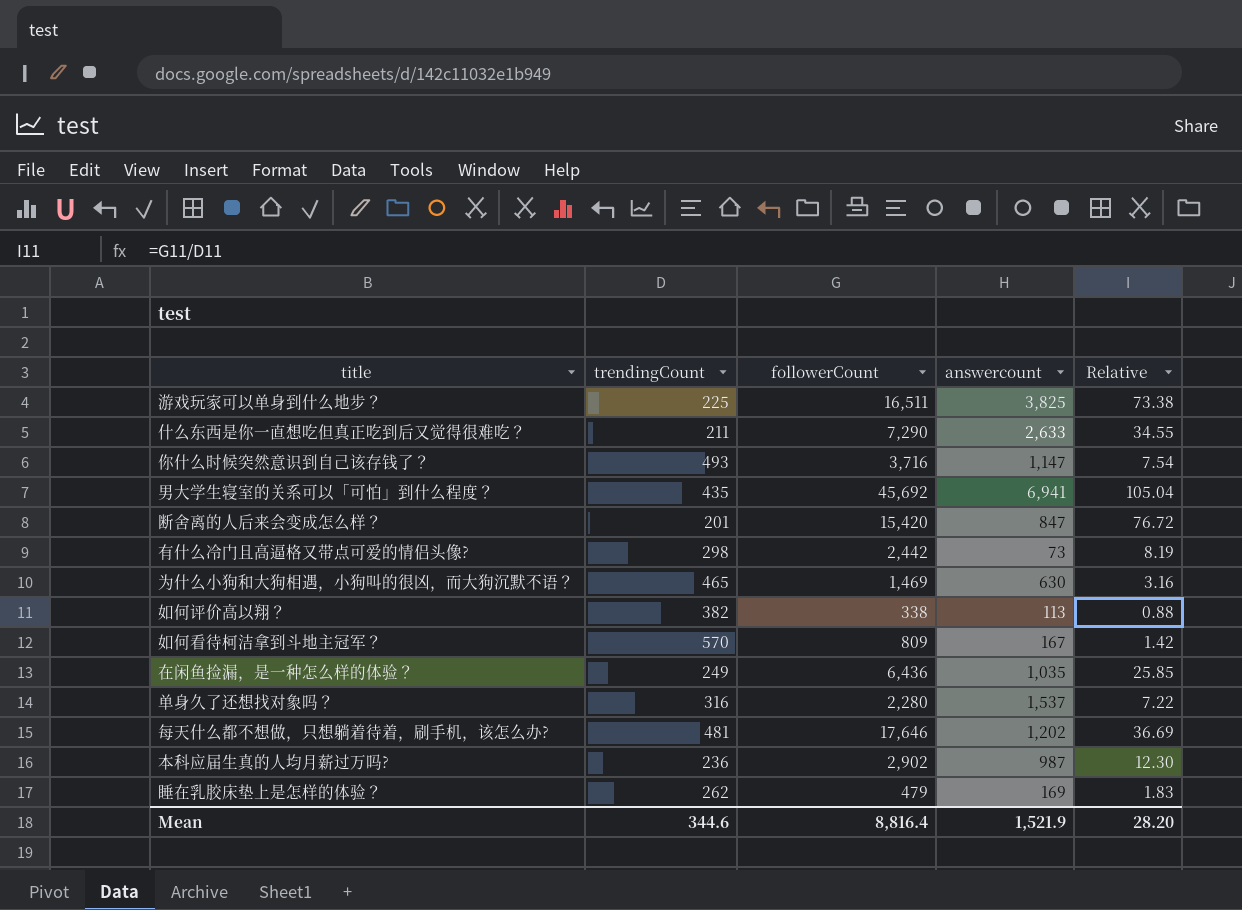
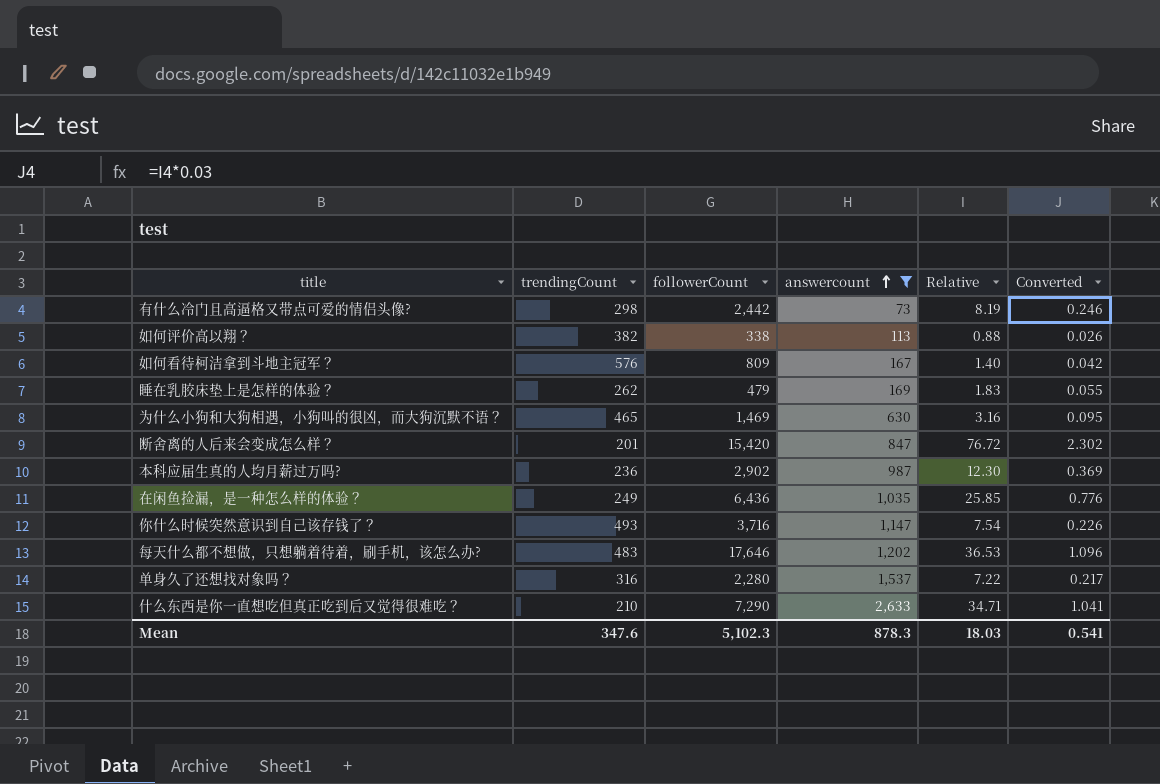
filter: none -> answercount <= 2,633
row order: none -> answercount ascending
column Converted | formula: none -> [Relative] * 0.03
如何看待柯洁拿到斗地主冠军？ | trendingCount: 570 -> 576
如何看待柯洁拿到斗地主冠军？ | Relative: 1.42 -> 1.40
每天什么都不想做，只想躺着待着，刷手机，该怎么办? | trendingCount: 481 -> 483
每天什么都不想做，只想躺着待着，刷手机，该怎么办? | Relative: 36.69 -> 36.53
什么东西是你一直想吃但真正吃到后又觉得很难吃？ | trendingCount: 211 -> 210
什么东西是你一直想吃但真正吃到后又觉得很难吃？ | Relative: 34.55 -> 34.71
Mean | trendingCount: 344.6 -> 347.6
Mean | followerCount: 8,816.4 -> 5,102.3
Mean | answercount: 1,521.9 -> 878.3
Mean | Relative: 28.20 -> 18.03

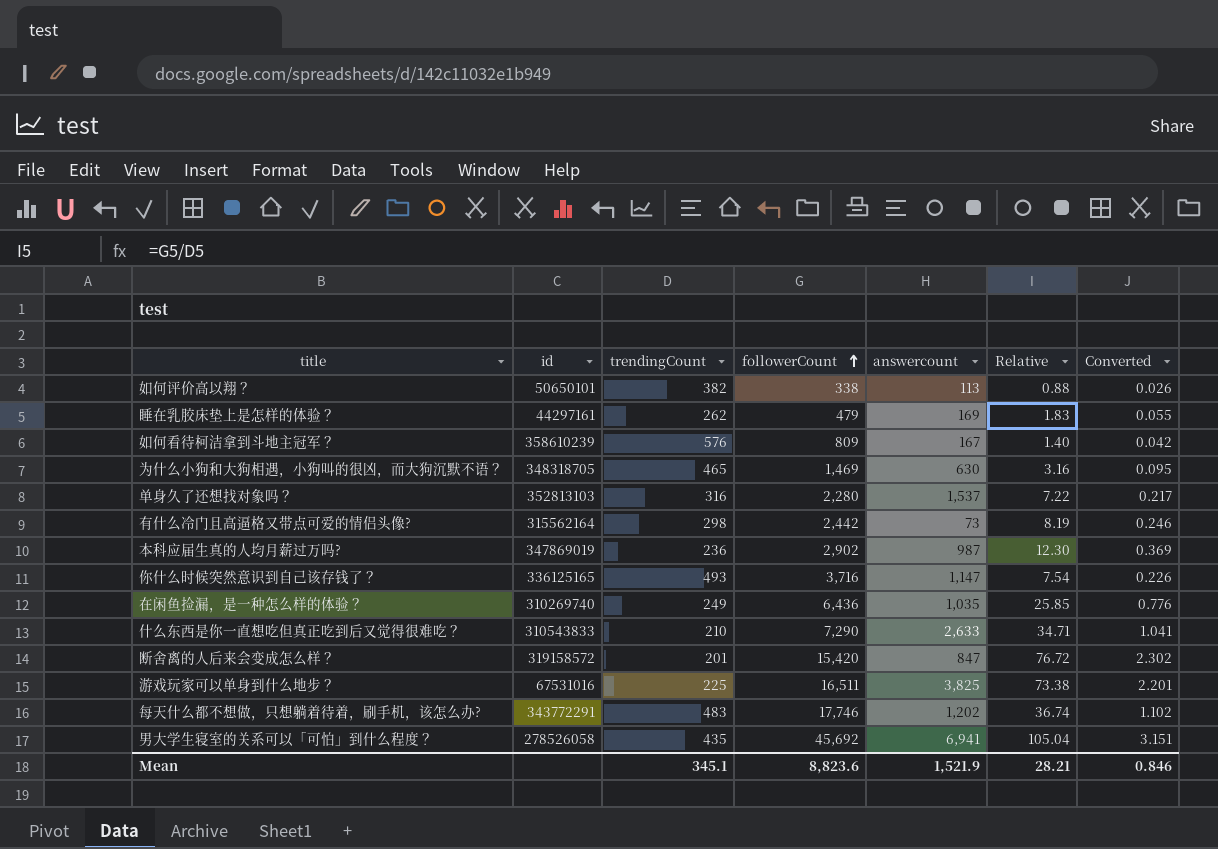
filter: answercount <= 2,633 -> none
row order: answercount ascending -> followerCount ascending
column id | position: none -> 2
每天什么都不想做，只想躺着待着，刷手机，该怎么办? | followerCount: 17,646 -> 17,746
每天什么都不想做，只想躺着待着，刷手机，该怎么办? | Relative: 36.53 -> 36.74
每天什么都不想做，只想躺着待着，刷手机，该怎么办? | Converted: 1.096 -> 1.102
Mean | trendingCount: 347.6 -> 345.1
Mean | followerCount: 5,102.3 -> 8,823.6
Mean | answercount: 878.3 -> 1,521.9
Mean | Relative: 18.03 -> 28.21
Mean | Converted: 0.541 -> 0.846

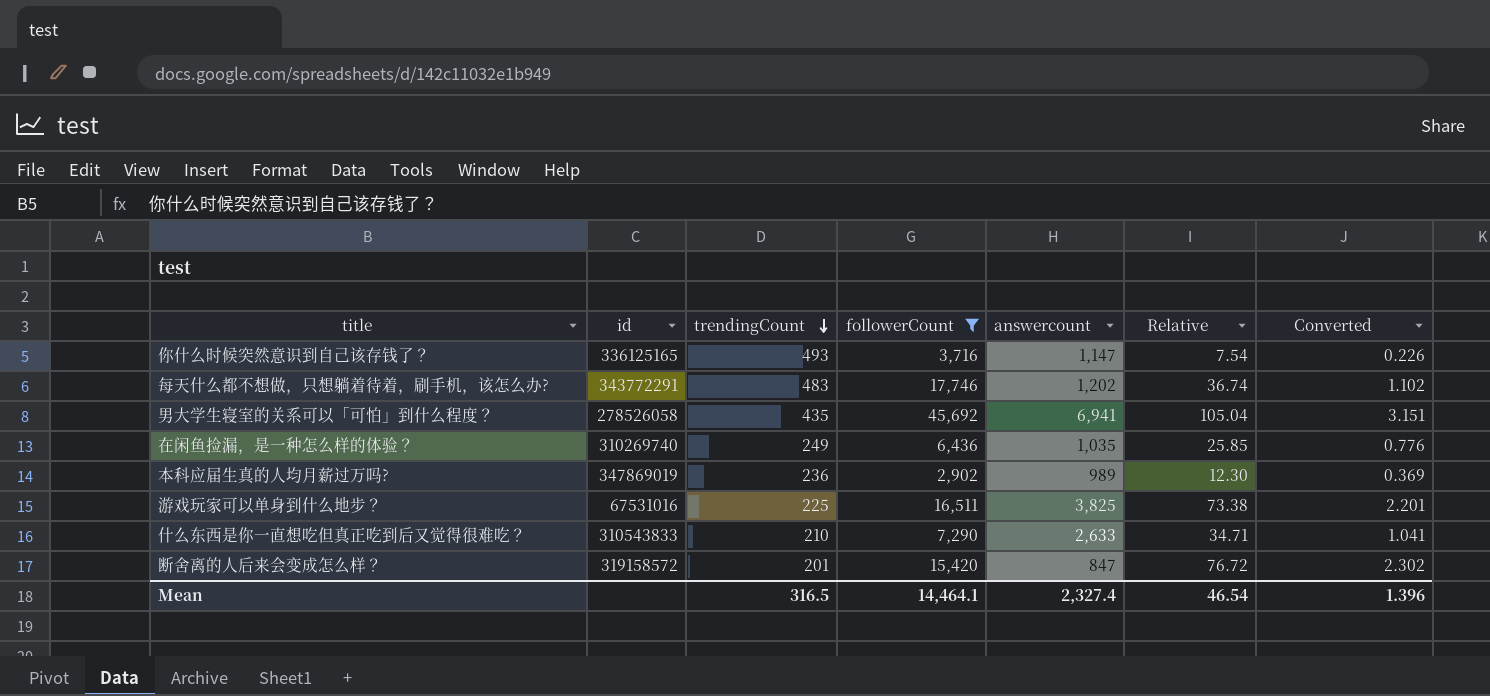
filter: none -> followerCount >= 2,902
row order: followerCount ascending -> trendingCount descending
本科应届生真的人均月薪过万吗? | answercount: 987 -> 989
Mean | trendingCount: 345.1 -> 316.5
Mean | followerCount: 8,823.6 -> 14,464.1
Mean | answercount: 1,521.9 -> 2,327.4
Mean | Relative: 28.21 -> 46.54
Mean | Converted: 0.846 -> 1.396

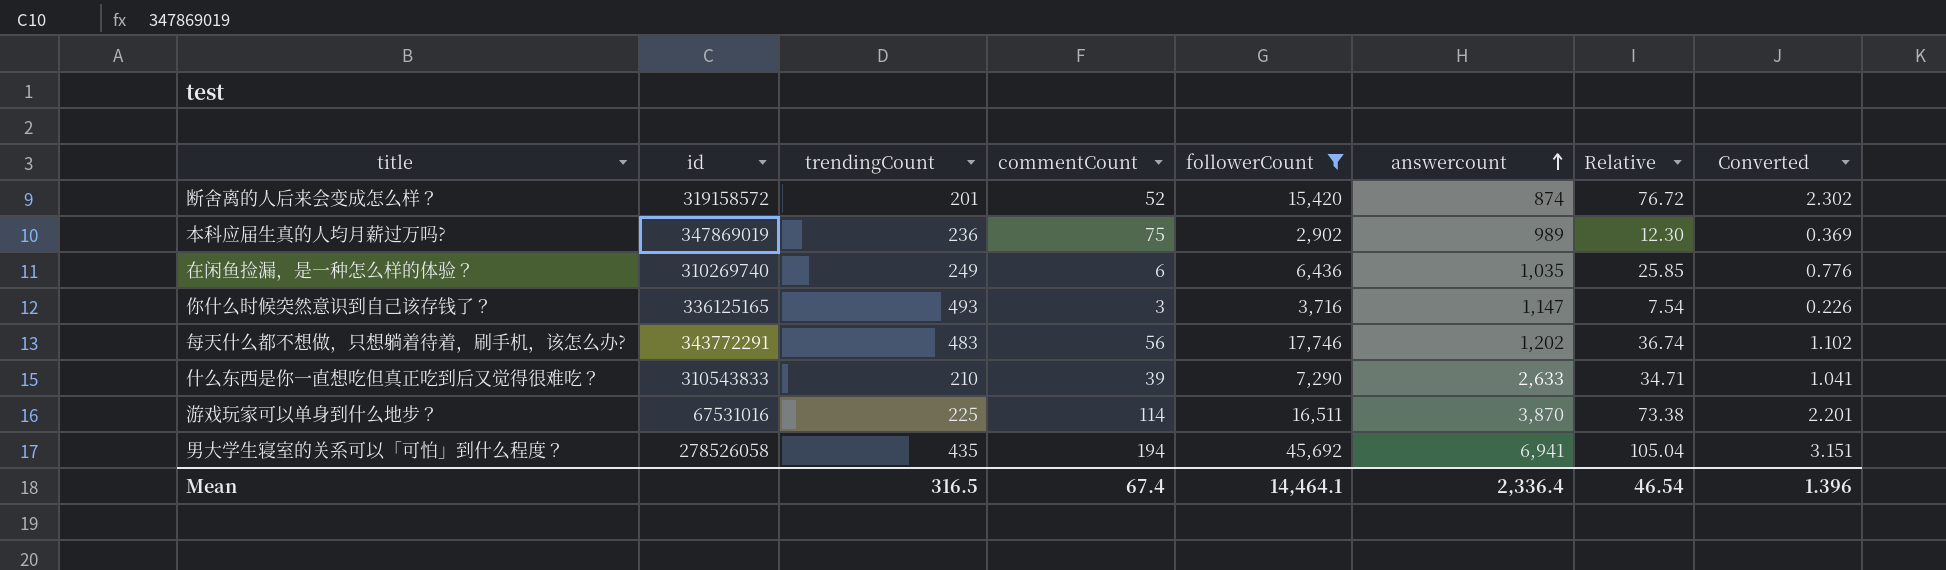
row order: trendingCount descending -> answercount ascending
column commentCount | position: none -> 4
断舍离的人后来会变成怎么样？ | answercount: 847 -> 874
游戏玩家可以单身到什么地步？ | answercount: 3,825 -> 3,870
Mean | answercount: 2,327.4 -> 2,336.4

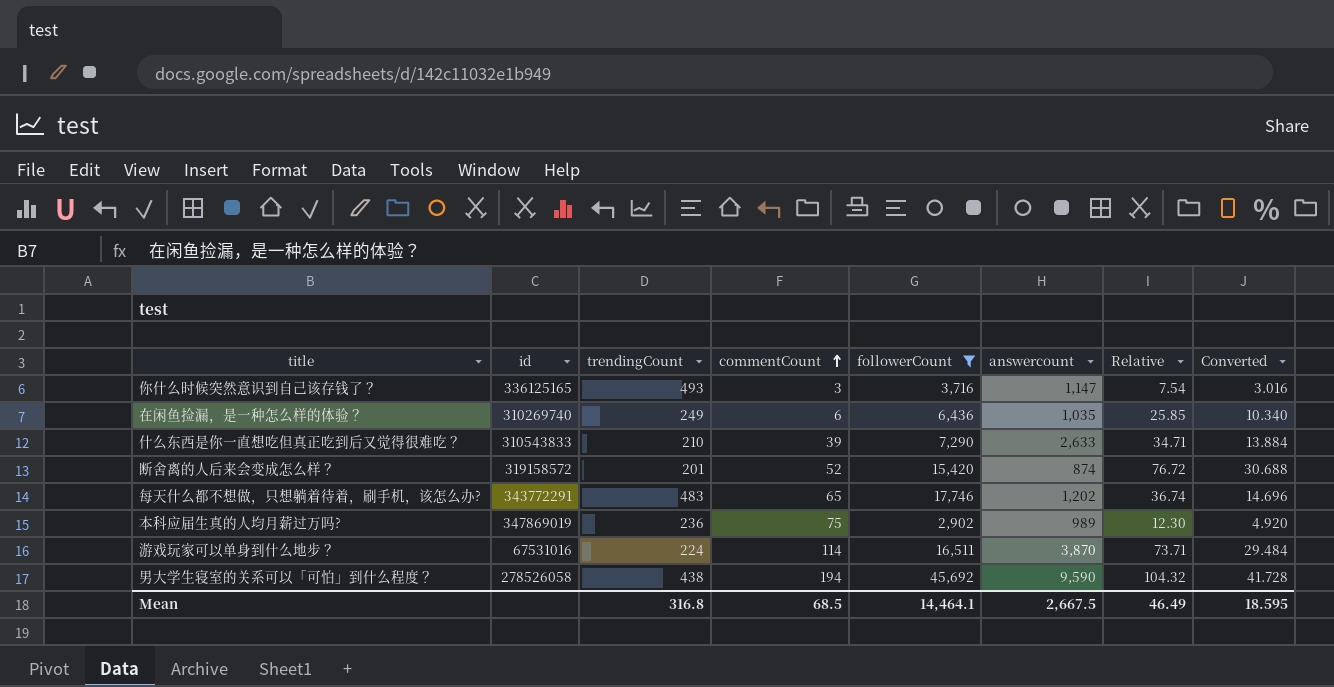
row order: answercount ascending -> commentCount ascending
column Converted | formula: [Relative] * 0.03 -> [Relative] * 0.4
每天什么都不想做，只想躺着待着，刷手机，该怎么办? | commentCount: 56 -> 65
游戏玩家可以单身到什么地步？ | trendingCount: 225 -> 224
游戏玩家可以单身到什么地步？ | Relative: 73.38 -> 73.71
男大学生寝室的关系可以「可怕」到什么程度？ | trendingCount: 435 -> 438
男大学生寝室的关系可以「可怕」到什么程度？ | answercount: 6,941 -> 9,590
男大学生寝室的关系可以「可怕」到什么程度？ | Relative: 105.04 -> 104.32
Mean | trendingCount: 316.5 -> 316.8
Mean | commentCount: 67.4 -> 68.5
Mean | answercount: 2,336.4 -> 2,667.5
Mean | Relative: 46.54 -> 46.49
Mean | Converted: 1.396 -> 18.595

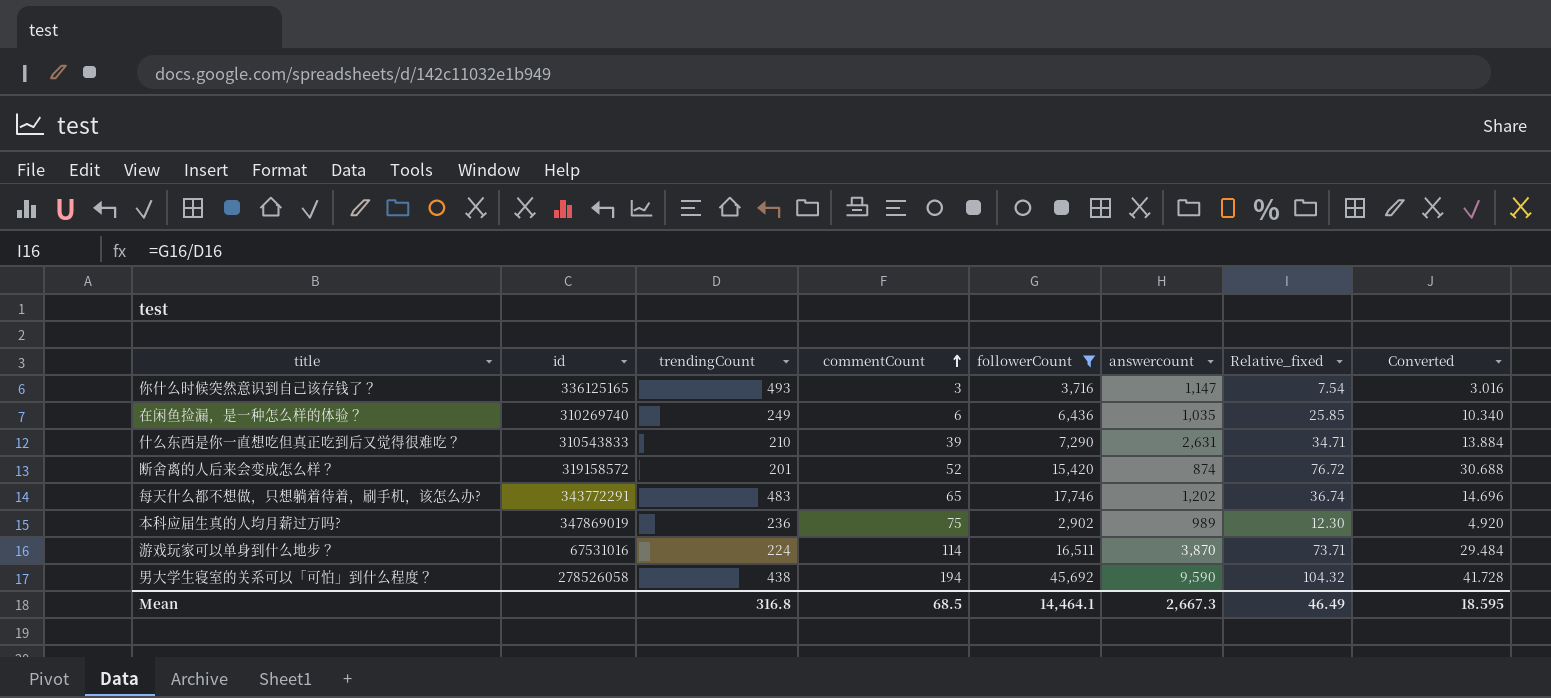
column name: Relative -> Relative_fixed
什么东西是你一直想吃但真正吃到后又觉得很难吃？ | answercount: 2,633 -> 2,631
Mean | answercount: 2,667.5 -> 2,667.3

